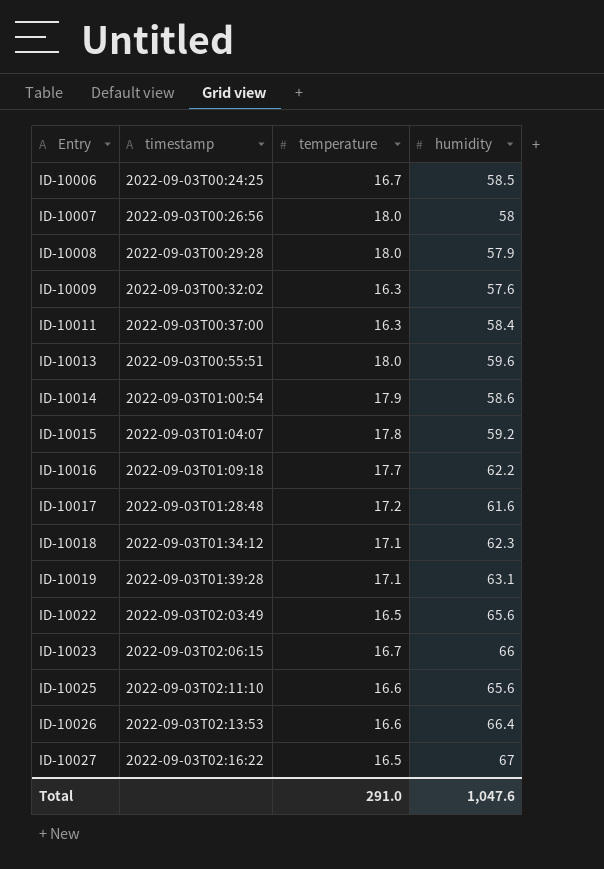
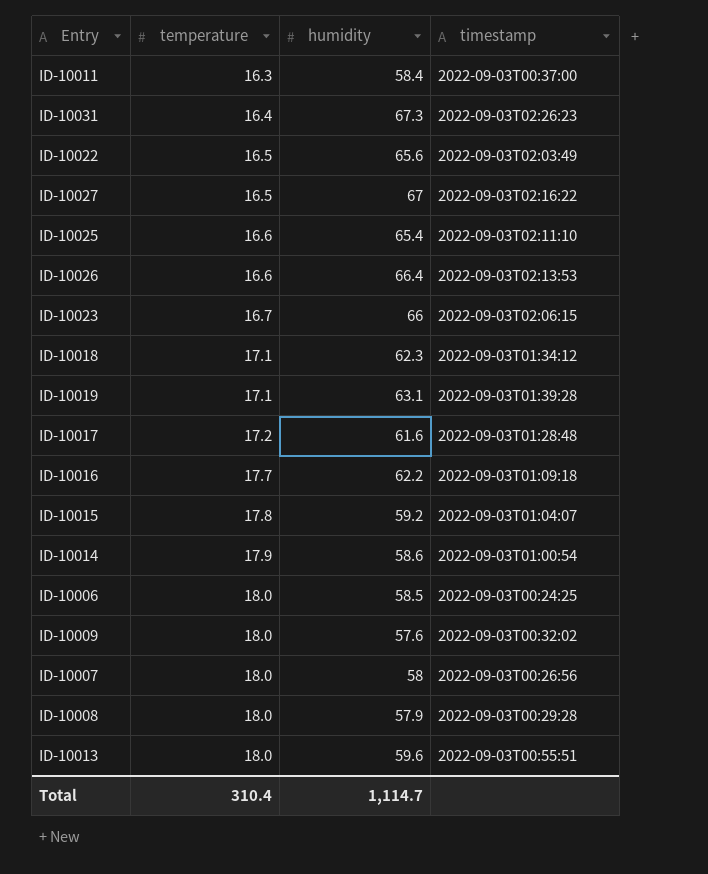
row order: Entry ascending -> temperature ascending
column timestamp | position: 2 -> 4
row ID-10031: none -> 16.4 | 67.3 | 2022-09-03T02:26:23
ID-10025 | humidity: 65.6 -> 65.4
ID-10006 | temperature: 16.7 -> 18.0
ID-10009 | temperature: 16.3 -> 18.0
Total | temperature: 291.0 -> 310.4
Total | humidity: 1,047.6 -> 1,114.7

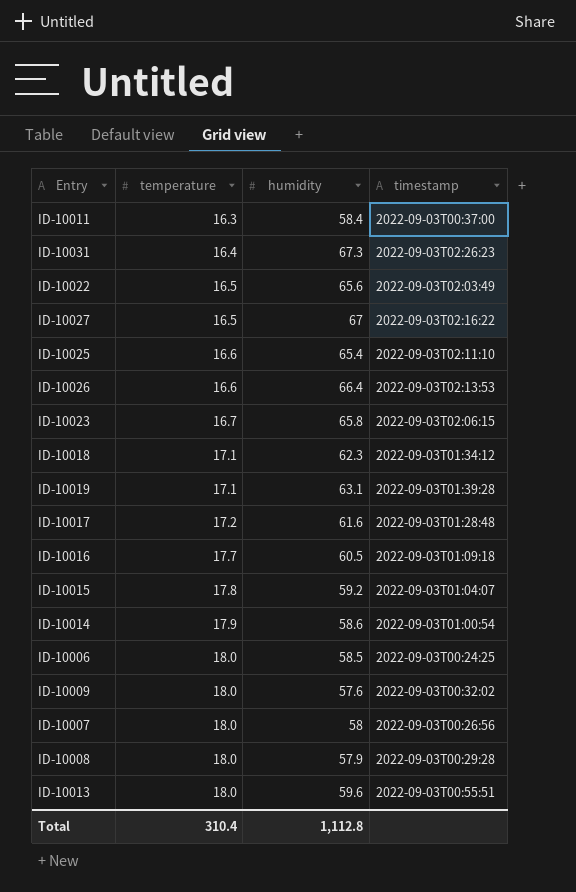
ID-10023 | humidity: 66 -> 65.8
ID-10016 | humidity: 62.2 -> 60.5
Total | humidity: 1,114.7 -> 1,112.8

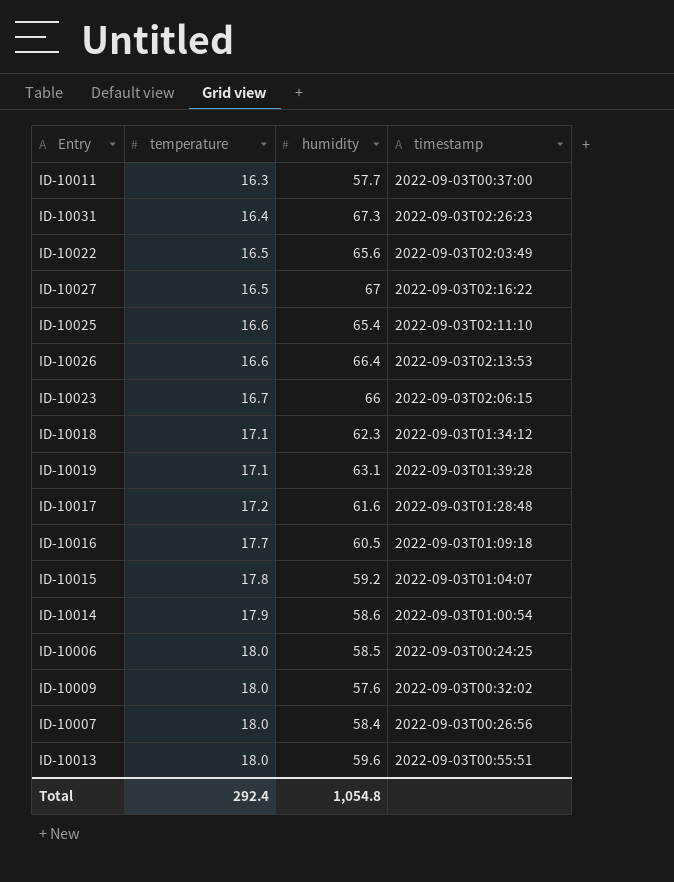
row ID-10008: 18.0 | 57.9 | 2022-09-03T00:29:28 -> none
ID-10011 | humidity: 58.4 -> 57.7
ID-10023 | humidity: 65.8 -> 66
ID-10007 | humidity: 58 -> 58.4
Total | temperature: 310.4 -> 292.4
Total | humidity: 1,112.8 -> 1,054.8

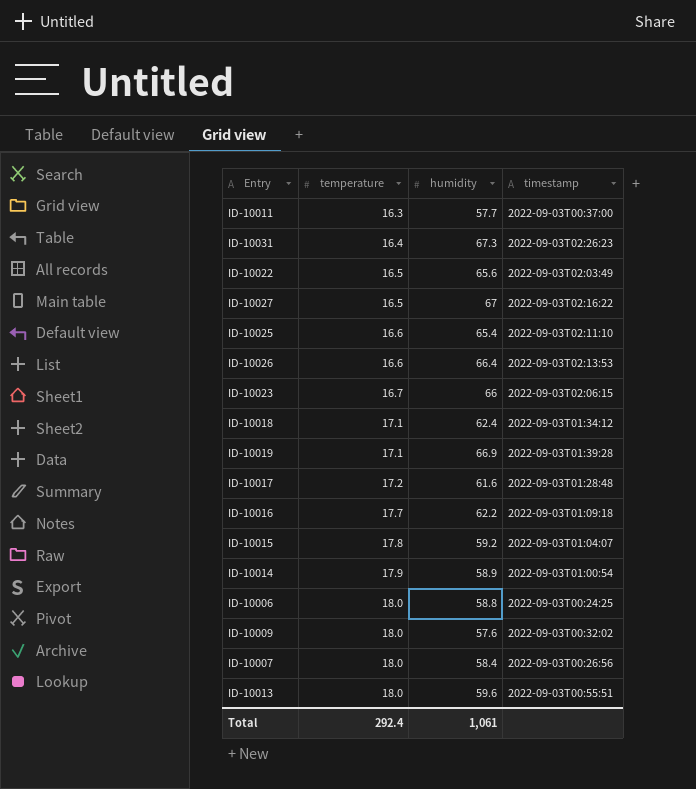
ID-10018 | humidity: 62.3 -> 62.4
ID-10019 | humidity: 63.1 -> 66.9
ID-10016 | humidity: 60.5 -> 62.2
ID-10014 | humidity: 58.6 -> 58.9
ID-10006 | humidity: 58.5 -> 58.8
Total | humidity: 1,054.8 -> 1,061

